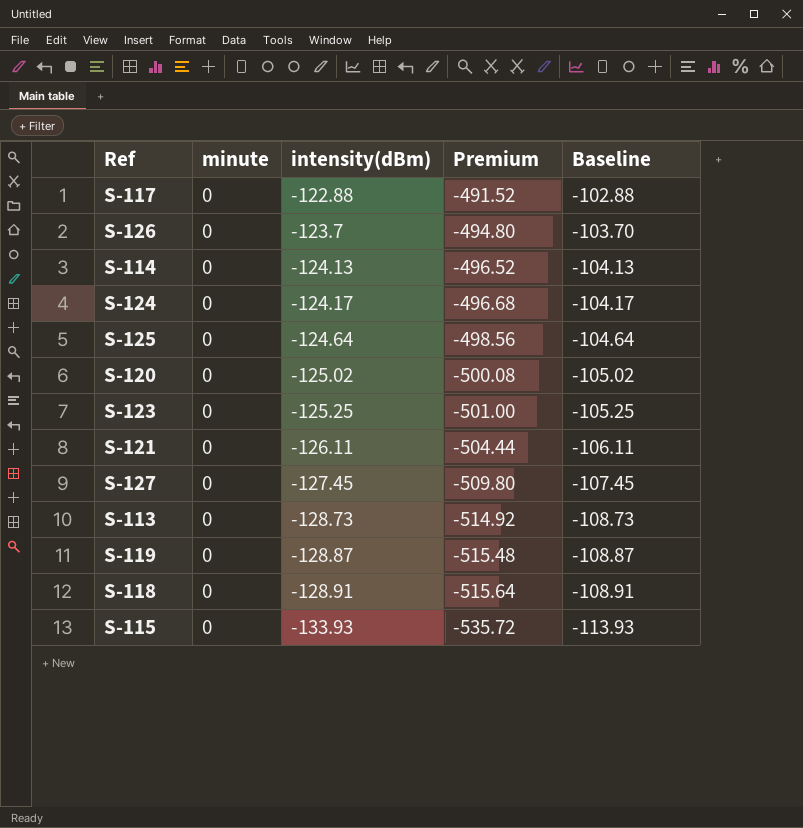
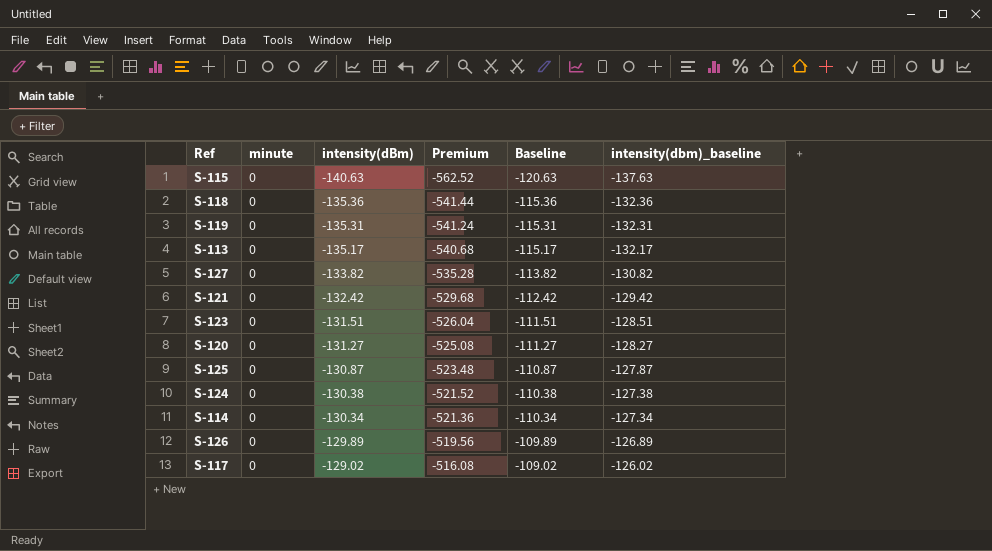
row order: intensity(dBm) descending -> intensity(dBm) ascending
column intensity(dbm)_baseline | formula: none -> [intensity(dBm)] + 3
S-115 | intensity(dBm): -133.93 -> -140.63
S-115 | Premium: -535.72 -> -562.52
S-115 | Baseline: -113.93 -> -120.63
S-118 | intensity(dBm): -128.91 -> -135.36
S-118 | Premium: -515.64 -> -541.44
S-118 | Baseline: -108.91 -> -115.36
S-119 | intensity(dBm): -128.87 -> -135.31
S-119 | Premium: -515.48 -> -541.24
S-119 | Baseline: -108.87 -> -115.31
S-113 | intensity(dBm): -128.73 -> -135.17
S-113 | Premium: -514.92 -> -540.68
S-113 | Baseline: -108.73 -> -115.17
S-127 | intensity(dBm): -127.45 -> -133.82
S-127 | Premium: -509.80 -> -535.28
S-127 | Baseline: -107.45 -> -113.82
S-121 | intensity(dBm): -126.11 -> -132.42
S-121 | Premium: -504.44 -> -529.68
S-121 | Baseline: -106.11 -> -112.42
S-123 | intensity(dBm): -125.25 -> -131.51
S-123 | Premium: -501.00 -> -526.04
S-123 | Baseline: -105.25 -> -111.51
S-120 | intensity(dBm): -125.02 -> -131.27
S-120 | Premium: -500.08 -> -525.08
S-120 | Baseline: -105.02 -> -111.27
S-125 | intensity(dBm): -124.64 -> -130.87
S-125 | Premium: -498.56 -> -523.48
S-125 | Baseline: -104.64 -> -110.87
S-124 | intensity(dBm): -124.17 -> -130.38
S-124 | Premium: -496.68 -> -521.52
S-124 | Baseline: -104.17 -> -110.38
S-114 | intensity(dBm): -124.13 -> -130.34
S-114 | Premium: -496.52 -> -521.36
S-114 | Baseline: -104.13 -> -110.34
S-126 | intensity(dBm): -123.7 -> -129.89
S-126 | Premium: -494.80 -> -519.56
S-126 | Baseline: -103.70 -> -109.89
S-117 | intensity(dBm): -122.88 -> -129.02
S-117 | Premium: -491.52 -> -516.08
S-117 | Baseline: -102.88 -> -109.02

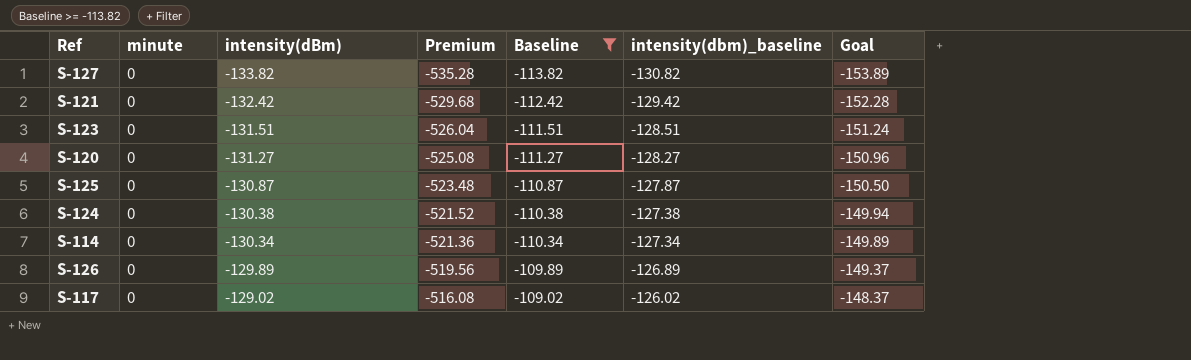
filter: none -> Baseline >= -113.82
column Goal | formula: none -> [intensity(dBm)] * 1.15

